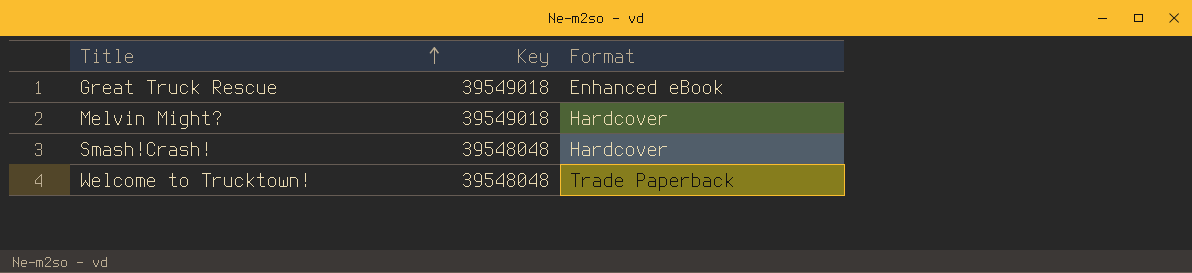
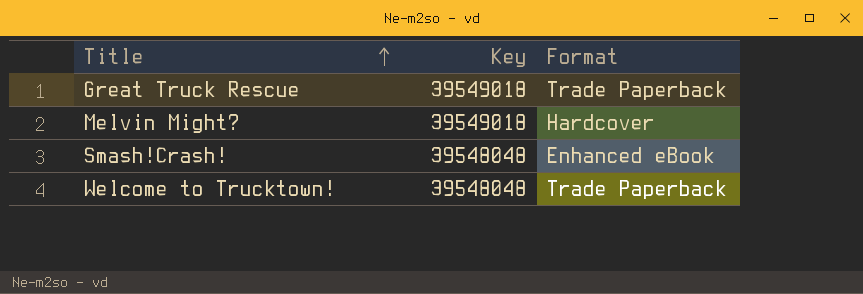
Great Truck Rescue | Format: Enhanced eBook -> Trade Paperback
Smash!Crash! | Format: Hardcover -> Enhanced eBook

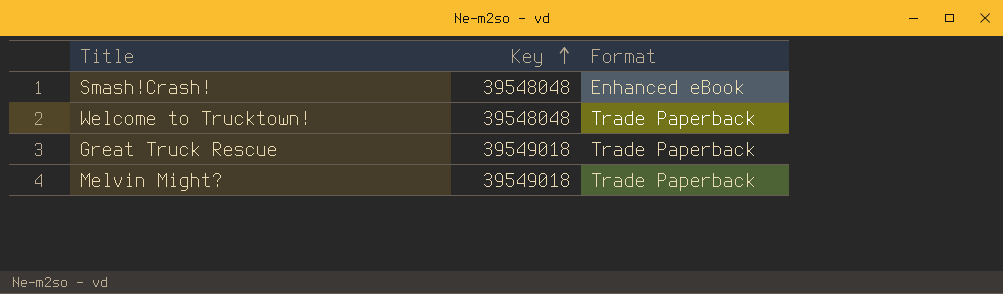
row order: Title ascending -> Key ascending
Melvin Might? | Format: Hardcover -> Trade Paperback

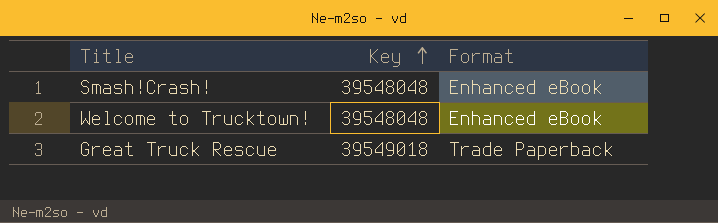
row Melvin Might?: 39549018 | Trade Paperback -> none
Welcome to Trucktown! | Format: Trade Paperback -> Enhanced eBook

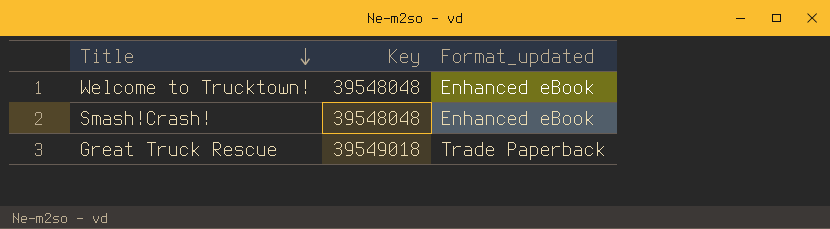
row order: Key ascending -> Title descending
column name: Format -> Format_updated

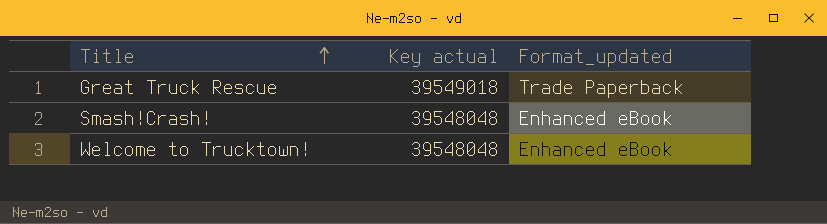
row order: Title descending -> Title ascending
column name: Key -> Key actual

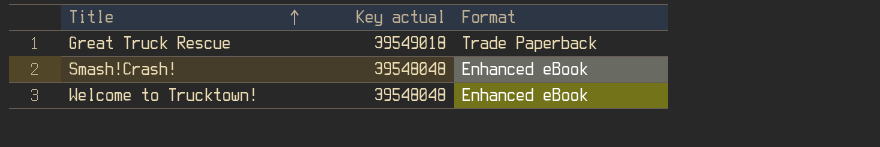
column name: Format_updated -> Format

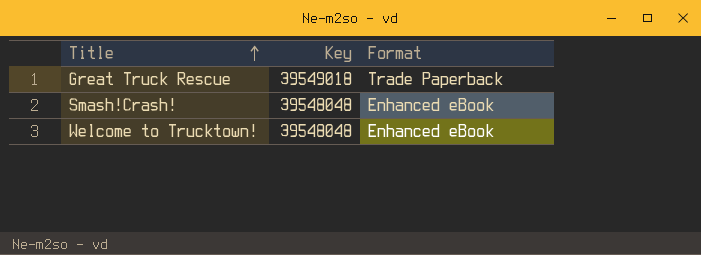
column name: Key actual -> Key

